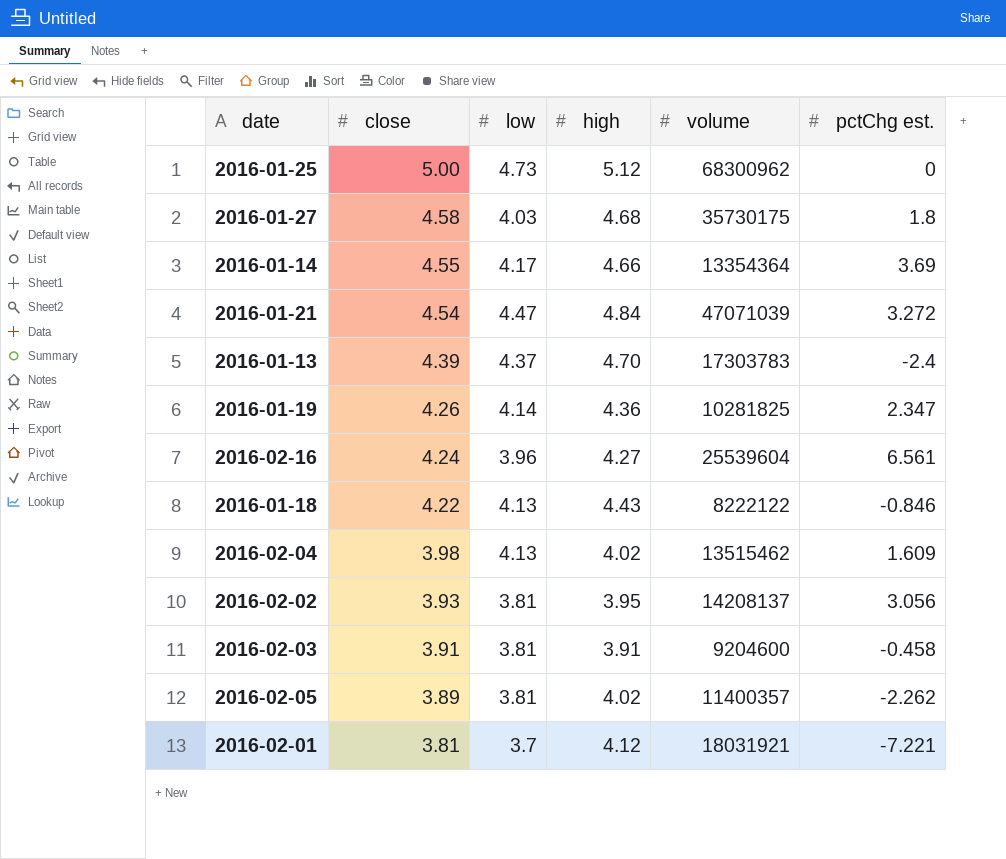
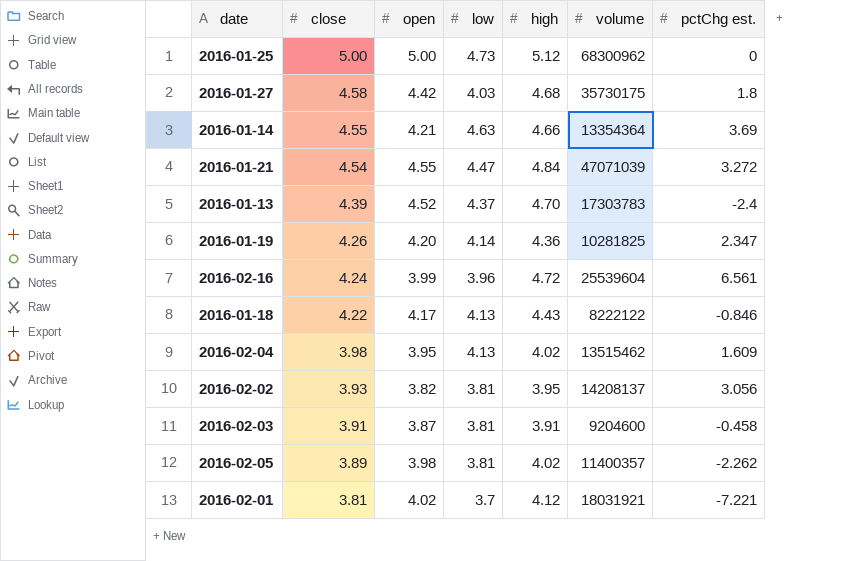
column open | position: none -> 3
2016-01-14 | low: 4.17 -> 4.63
2016-02-16 | high: 4.27 -> 4.72

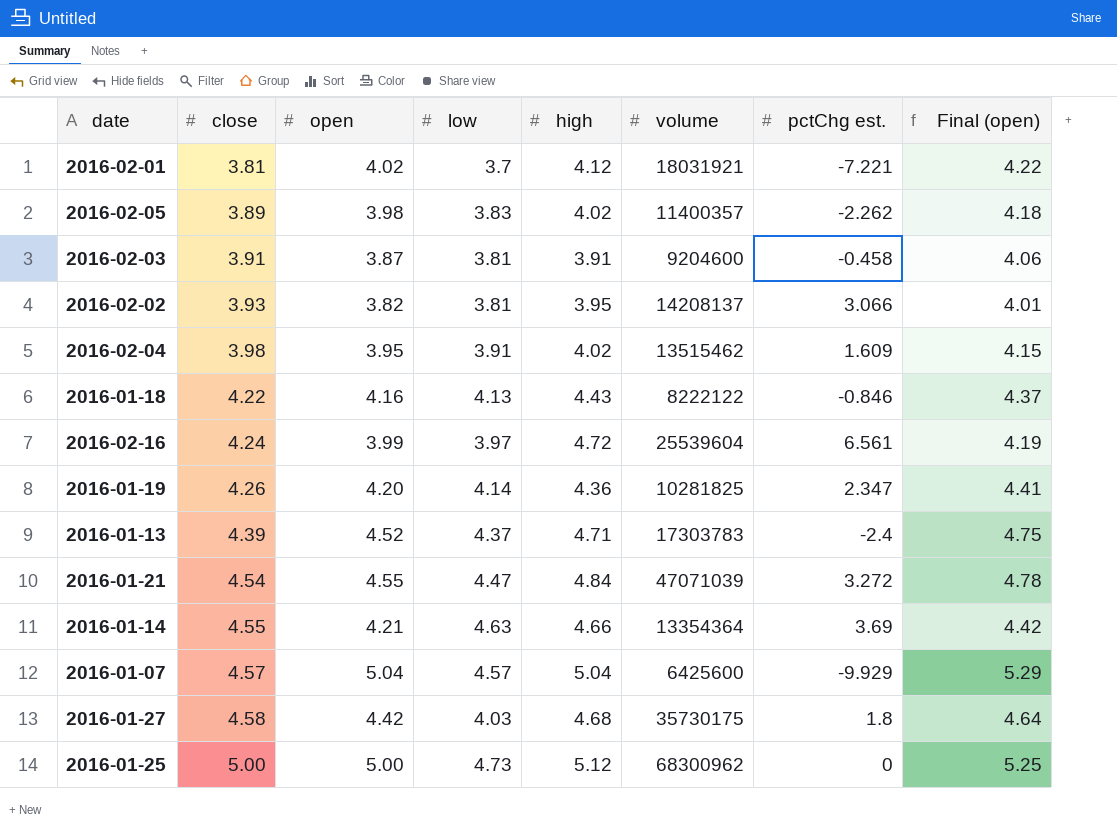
row order: close descending -> close ascending
column Final (open) | formula: none -> [open] * 1.05
2016-02-05 | low: 3.81 -> 3.83
2016-02-02 | pctChg est.: 3.056 -> 3.066
2016-02-04 | low: 4.13 -> 3.91
2016-01-18 | open: 4.17 -> 4.16
2016-02-16 | low: 3.96 -> 3.97
2016-01-13 | high: 4.70 -> 4.71
row 2016-01-07: none -> 4.57 | 5.04 | 4.57 | 5.04 | 6425600 | -9.929 | 5.29

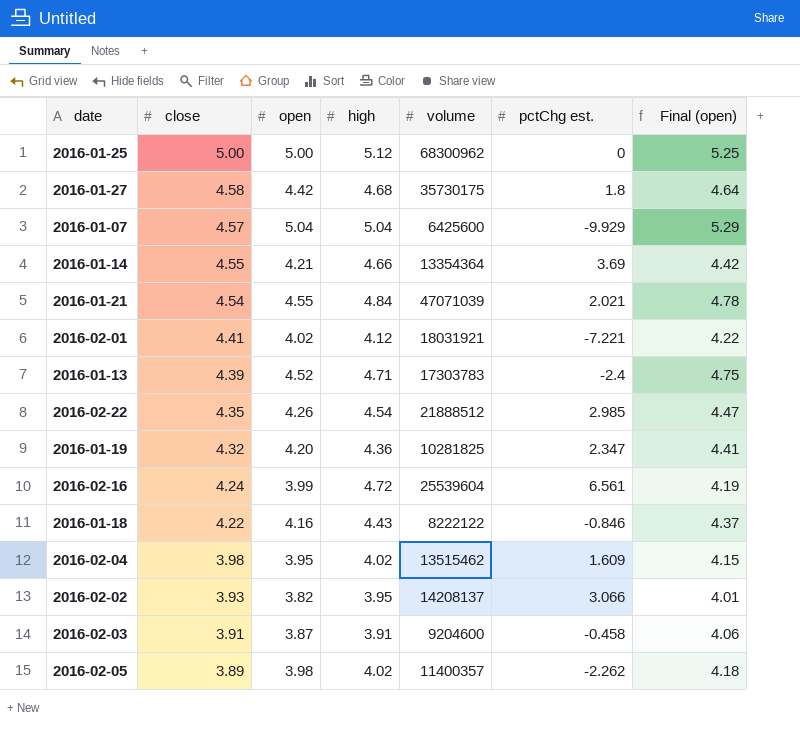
row order: close ascending -> close descending
column low | position: 4 -> none
2016-01-21 | pctChg est.: 3.272 -> 2.021
2016-02-01 | close: 3.81 -> 4.41
row 2016-02-22: none -> 4.35 | 4.26 | 4.54 | 21888512 | 2.985 | 4.47
2016-01-19 | close: 4.26 -> 4.32

